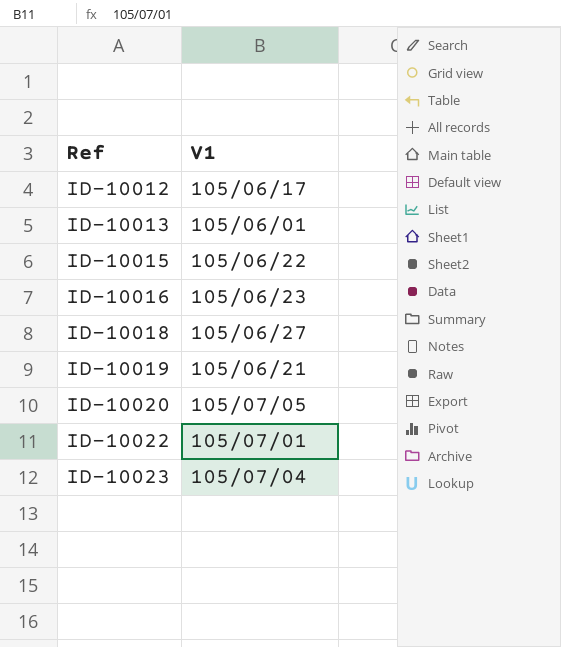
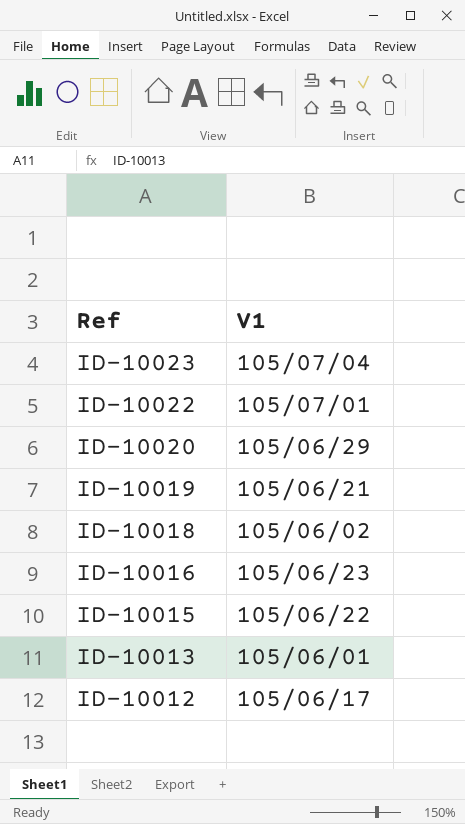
row order: Ref ascending -> Ref descending
ID-10020 | V1: 105/07/05 -> 105/06/29
ID-10018 | V1: 105/06/27 -> 105/06/02

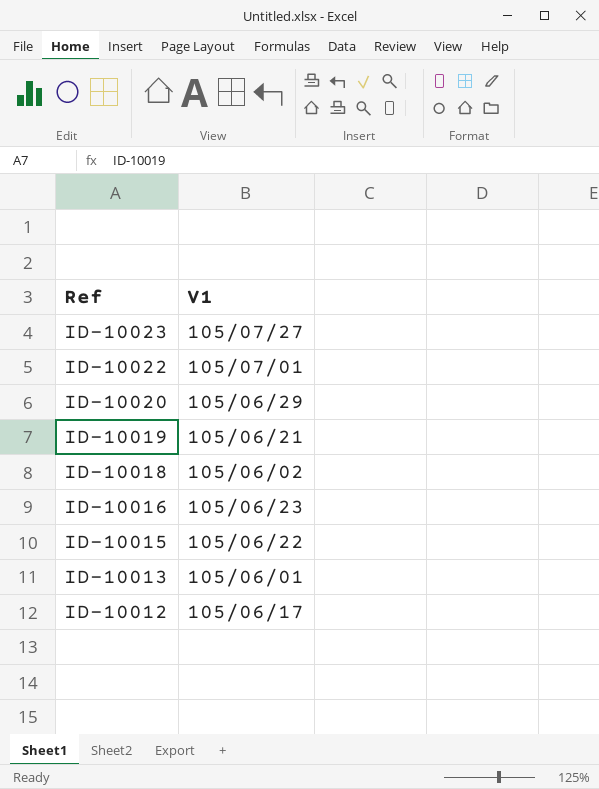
ID-10023 | V1: 105/07/04 -> 105/07/27

